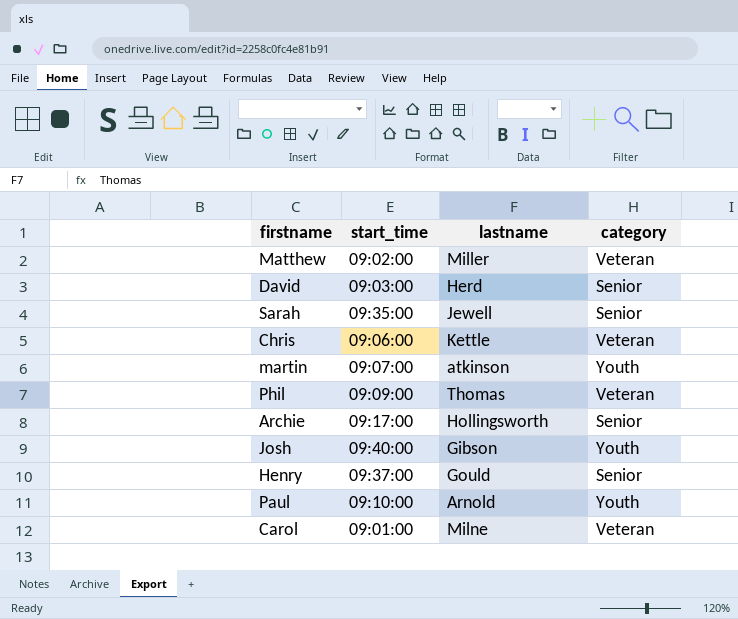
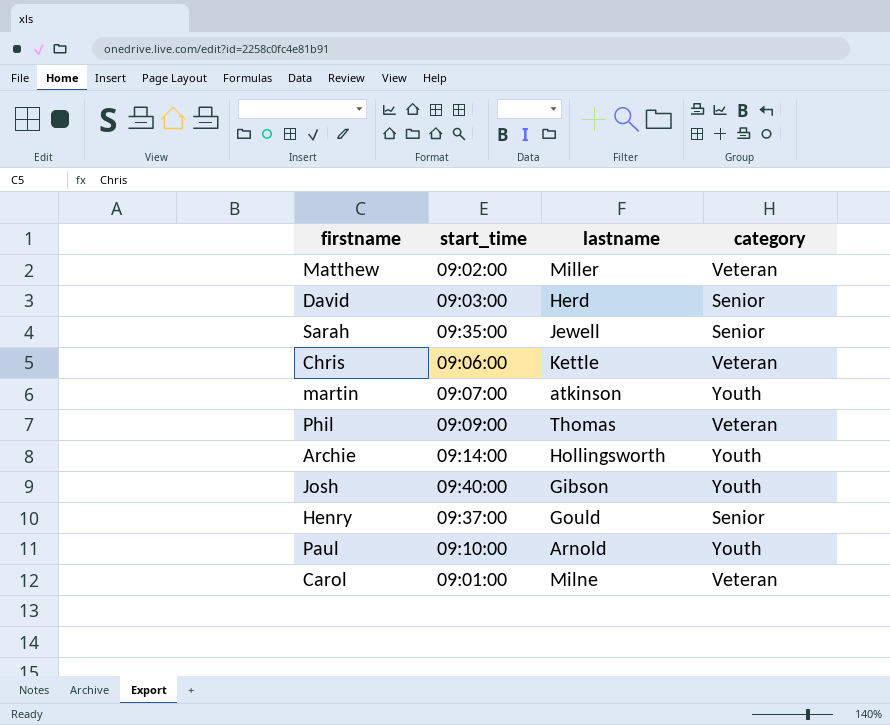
Archie | start_time: 09:17:00 -> 09:14:00
Archie | category: Senior -> Youth

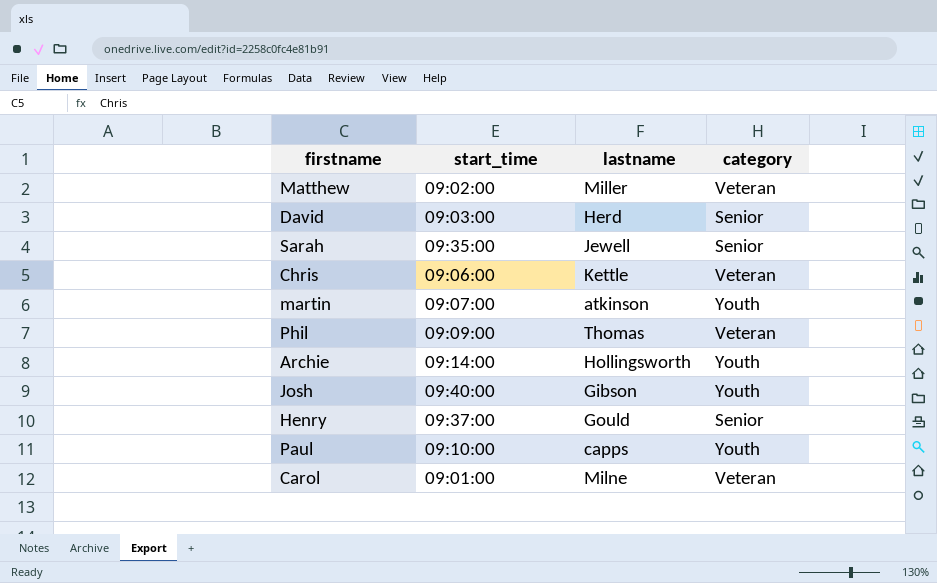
Paul | lastname: Arnold -> capps

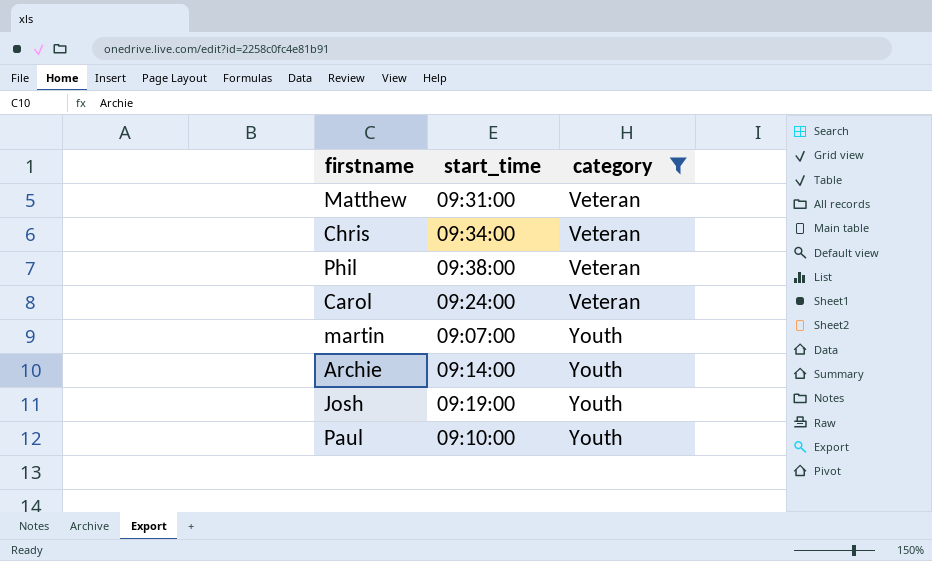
filter: none -> category != Senior
row order: none -> category ascending
column lastname | position: 3 -> none
Matthew | start_time: 09:02:00 -> 09:31:00
Chris | start_time: 09:06:00 -> 09:34:00
Phil | start_time: 09:09:00 -> 09:38:00
Carol | start_time: 09:01:00 -> 09:24:00
Josh | start_time: 09:40:00 -> 09:19:00

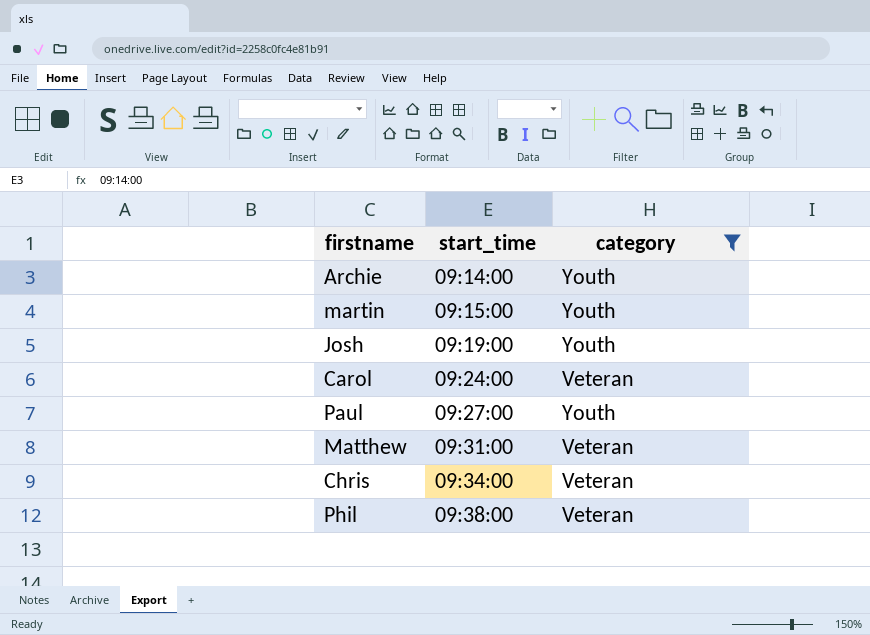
row order: category ascending -> start_time ascending
martin | start_time: 09:07:00 -> 09:15:00
Paul | start_time: 09:10:00 -> 09:27:00

